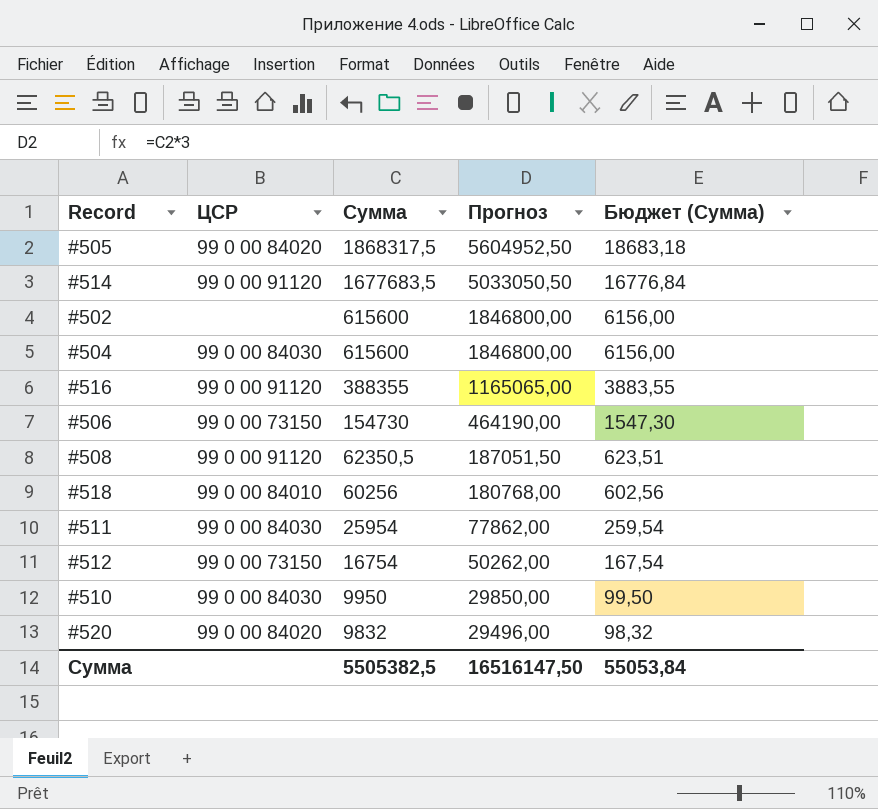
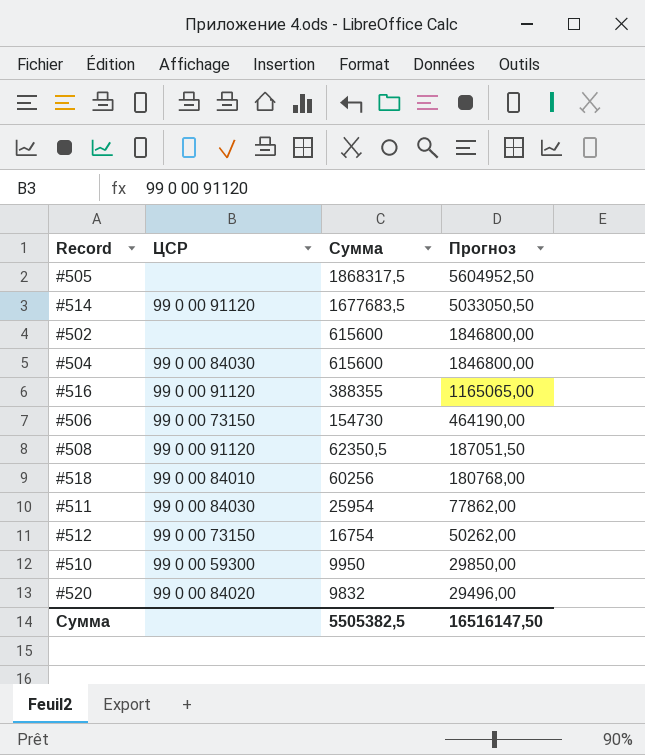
column Бюджет (Сумма) | formula: [Сумма] * 0,01 -> none
#505 | ЦСР: 99 0 00 84020 -> none
#510 | ЦСР: 99 0 00 84030 -> 99 0 00 59300

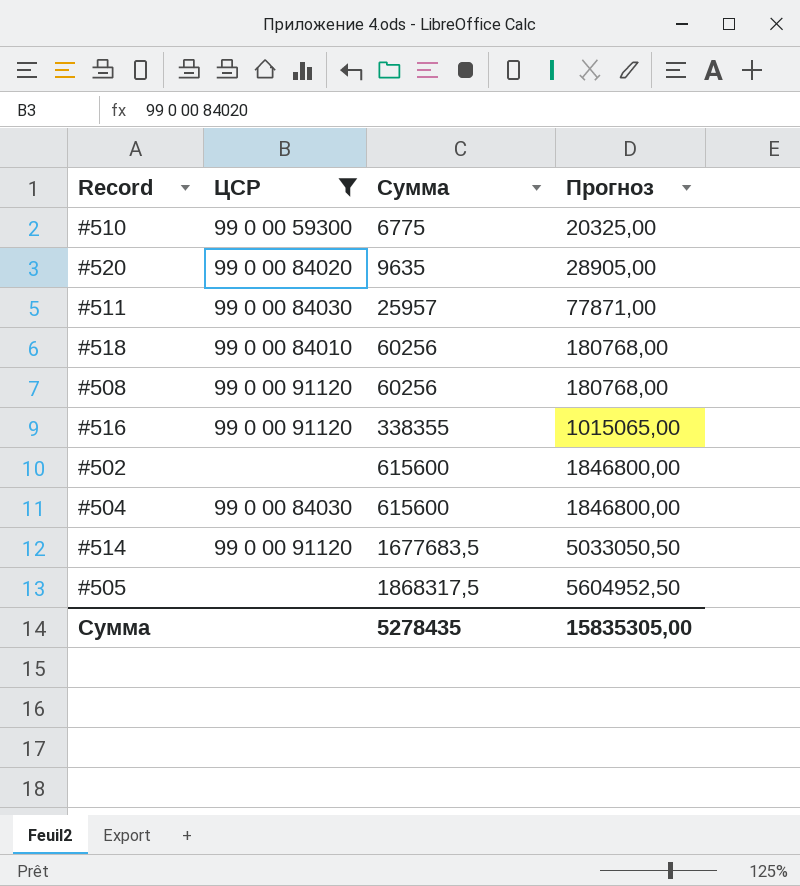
filter: none -> ЦСР != 99 0 00 73150
row order: Сумма descending -> Сумма ascending
#510 | Сумма: 9950 -> 6775
#510 | Прогноз: 29850,00 -> 20325,00
#520 | Сумма: 9832 -> 9635
#520 | Прогноз: 29496,00 -> 28905,00
#511 | Сумма: 25954 -> 25957
#511 | Прогноз: 77862,00 -> 77871,00
#508 | Сумма: 62350,5 -> 60256
#508 | Прогноз: 187051,50 -> 180768,00
#516 | Сумма: 388355 -> 338355
#516 | Прогноз: 1165065,00 -> 1015065,00
Сумма | Сумма: 5505382,5 -> 5278435
Сумма | Прогноз: 16516147,50 -> 15835305,00

